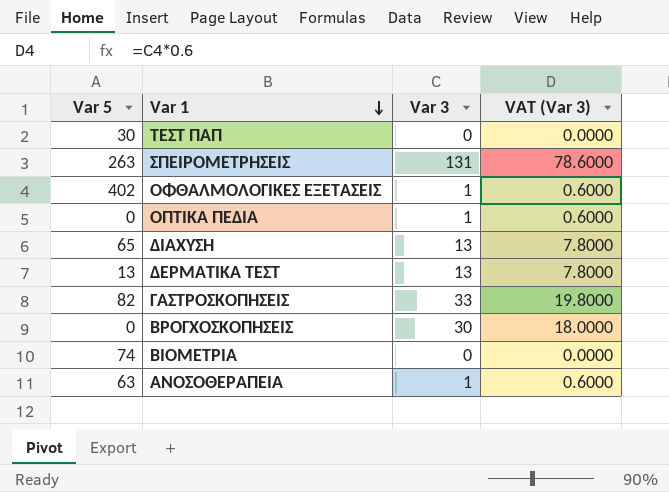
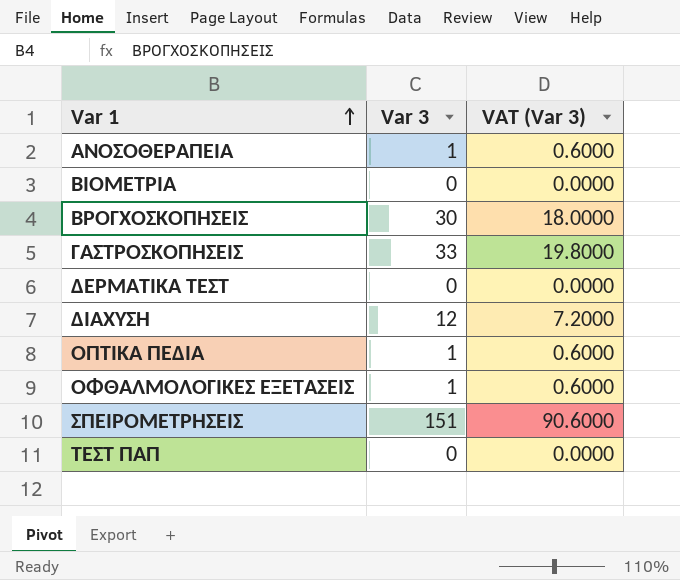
row order: Var 1 descending -> Var 1 ascending
column Var 5 | position: 1 -> none
ΔΕΡΜΑΤΙΚΑ ΤΕΣΤ | Var 3: 13 -> 0
ΔΕΡΜΑΤΙΚΑ ΤΕΣΤ | VAT (Var 3): 7.8000 -> 0.0000
ΔΙΑΧΥΣΗ | Var 3: 13 -> 12
ΔΙΑΧΥΣΗ | VAT (Var 3): 7.8000 -> 7.2000
ΣΠΕΙΡΟΜΕΤΡΗΣΕΙΣ | Var 3: 131 -> 151
ΣΠΕΙΡΟΜΕΤΡΗΣΕΙΣ | VAT (Var 3): 78.6000 -> 90.6000

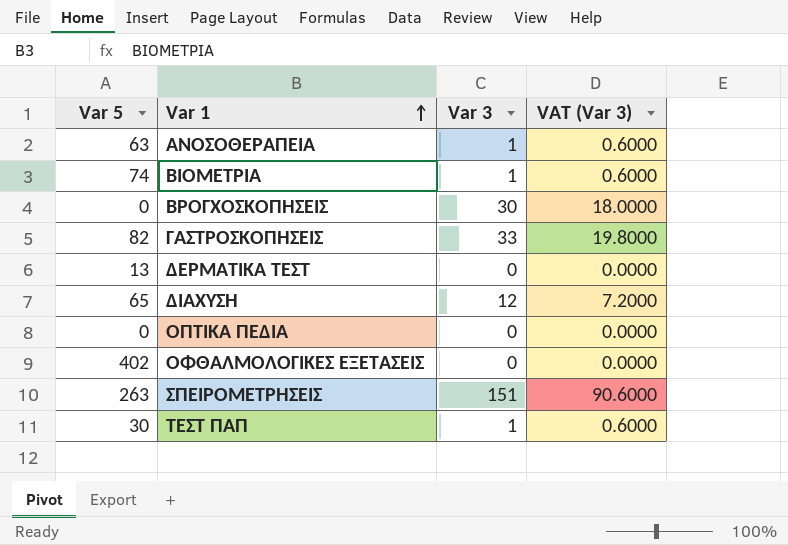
column Var 5 | position: none -> 1
ΒΙΟΜΕΤΡΙΑ | Var 3: 0 -> 1
ΒΙΟΜΕΤΡΙΑ | VAT (Var 3): 0.0000 -> 0.6000
ΟΠΤΙΚΑ ΠΕΔΙΑ | Var 3: 1 -> 0
ΟΠΤΙΚΑ ΠΕΔΙΑ | VAT (Var 3): 0.6000 -> 0.0000
ΟΦΘΑΛΜΟΛΟΓΙΚΕΣ ΕΞΕΤΑΣΕΙΣ | Var 3: 1 -> 0
ΟΦΘΑΛΜΟΛΟΓΙΚΕΣ ΕΞΕΤΑΣΕΙΣ | VAT (Var 3): 0.6000 -> 0.0000
ΤΕΣΤ ΠΑΠ | Var 3: 0 -> 1
ΤΕΣΤ ΠΑΠ | VAT (Var 3): 0.0000 -> 0.6000

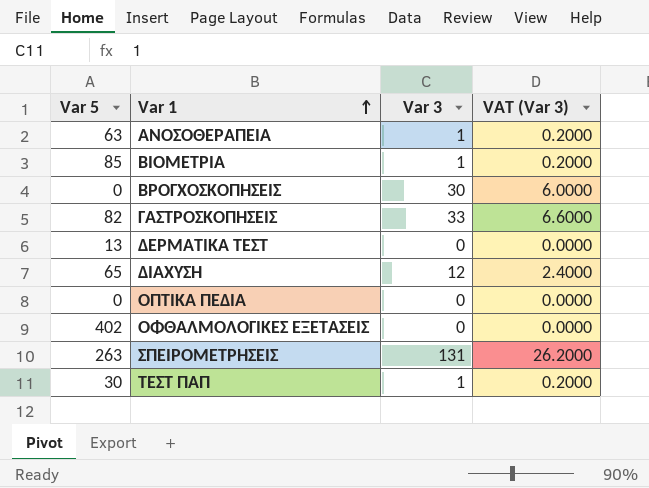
column VAT (Var 3) | formula: [Var 3] * 0.6 -> [Var 3] * 0.2
ΒΙΟΜΕΤΡΙΑ | Var 5: 74 -> 85
ΣΠΕΙΡΟΜΕΤΡΗΣΕΙΣ | Var 3: 151 -> 131

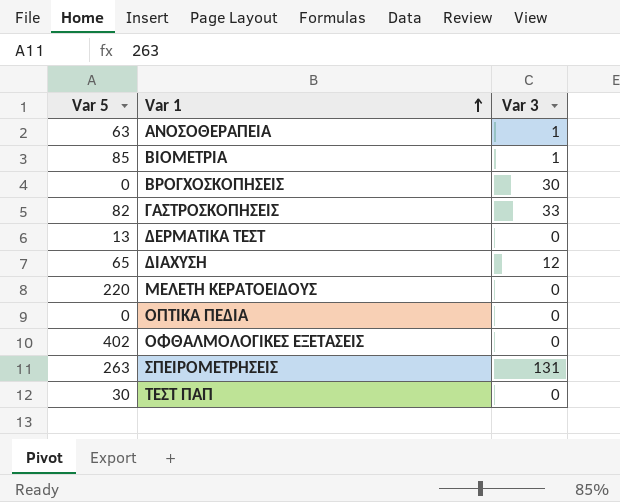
column VAT (Var 3) | formula: [Var 3] * 0.2 -> none
row ΜΕΛΕΤΗ ΚΕΡΑΤΟΕΙΔΟΥΣ: none -> 220 | 0
ΤΕΣΤ ΠΑΠ | Var 3: 1 -> 0

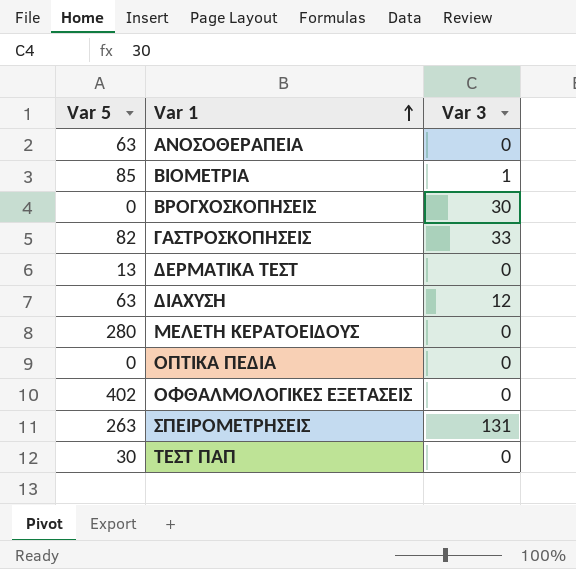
ΑΝΟΣΟΘΕΡΑΠΕΙΑ | Var 3: 1 -> 0
ΔΙΑΧΥΣΗ | Var 5: 65 -> 63
ΜΕΛΕΤΗ ΚΕΡΑΤΟΕΙΔΟΥΣ | Var 5: 220 -> 280

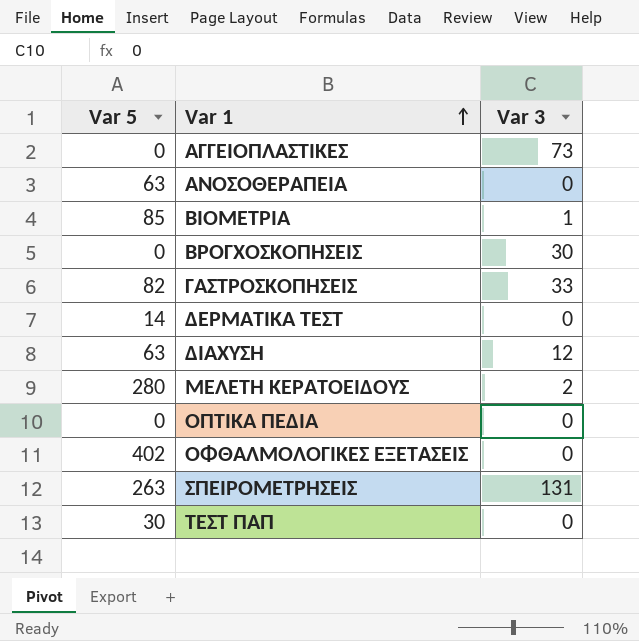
row ΑΓΓΕΙΟΠΛΑΣΤΙΚΕΣ: none -> 0 | 73
ΔΕΡΜΑΤΙΚΑ ΤΕΣΤ | Var 5: 13 -> 14
ΜΕΛΕΤΗ ΚΕΡΑΤΟΕΙΔΟΥΣ | Var 3: 0 -> 2

